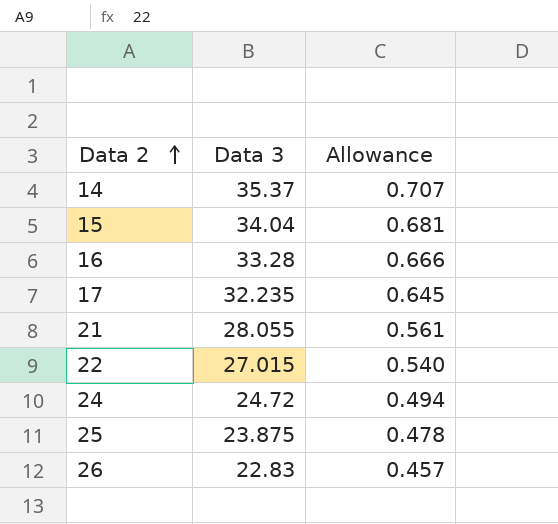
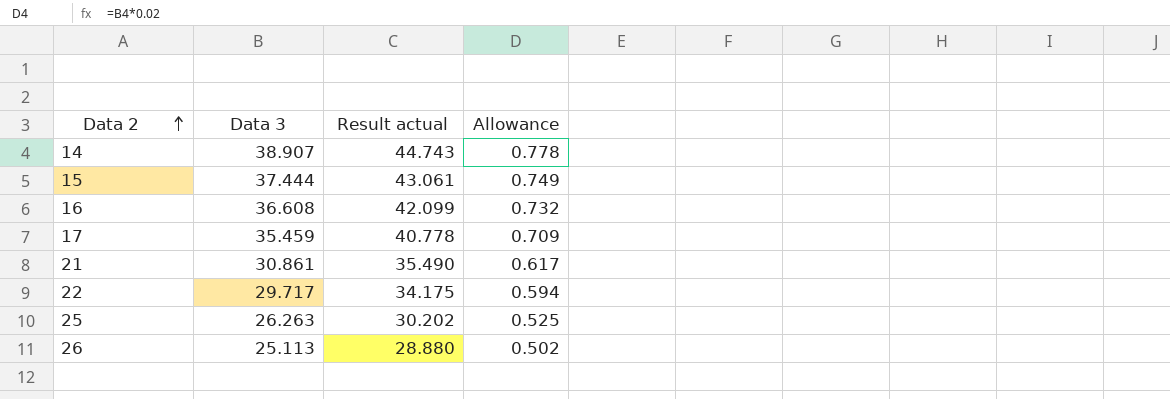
column Result actual | formula: none -> [Data 3] * 1.15
row 24: 24.72 | 0.494 -> none
14 | Data 3: 35.37 -> 38.907
14 | Allowance: 0.707 -> 0.778
15 | Data 3: 34.04 -> 37.444
15 | Allowance: 0.681 -> 0.749
16 | Data 3: 33.28 -> 36.608
16 | Allowance: 0.666 -> 0.732
17 | Data 3: 32.235 -> 35.459
17 | Allowance: 0.645 -> 0.709
21 | Data 3: 28.055 -> 30.861
21 | Allowance: 0.561 -> 0.617
22 | Data 3: 27.015 -> 29.717
22 | Allowance: 0.540 -> 0.594
25 | Data 3: 23.875 -> 26.263
25 | Allowance: 0.478 -> 0.525
26 | Data 3: 22.83 -> 25.113
26 | Allowance: 0.457 -> 0.502

